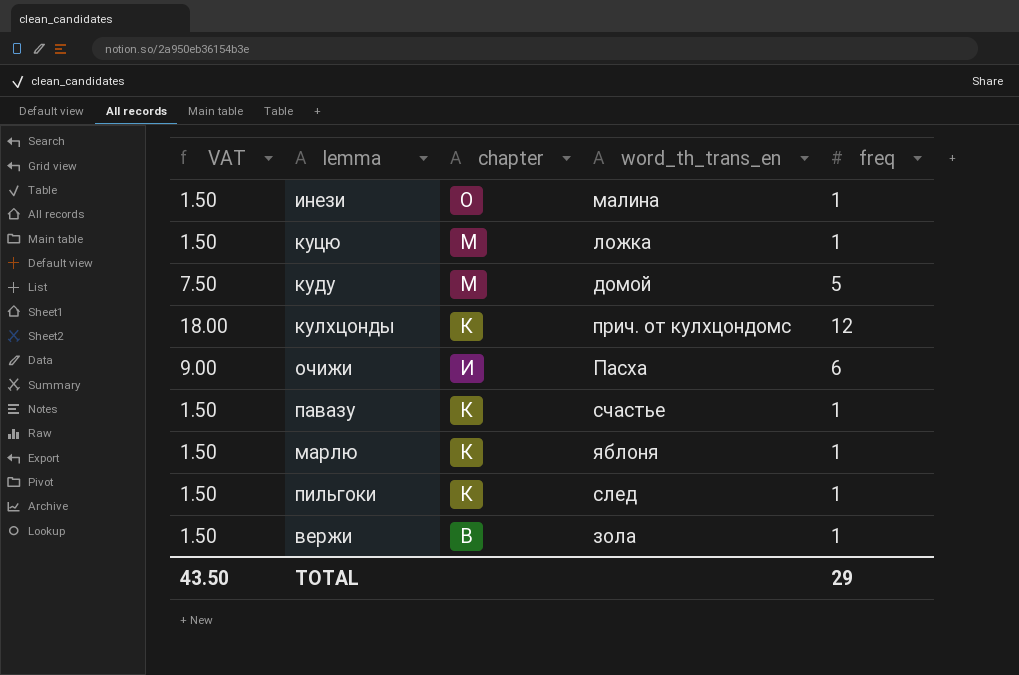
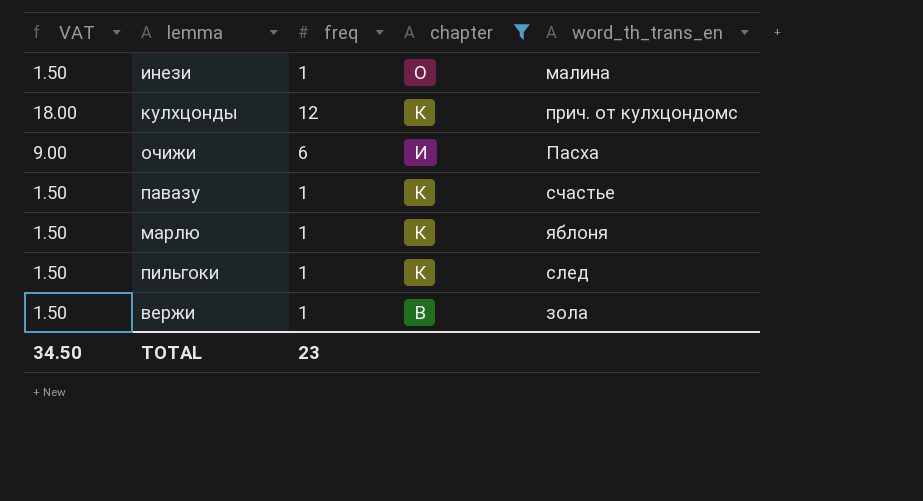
filter: none -> chapter != М
column freq | position: 5 -> 3
TOTAL | VAT: 43.50 -> 34.50
TOTAL | freq: 29 -> 23

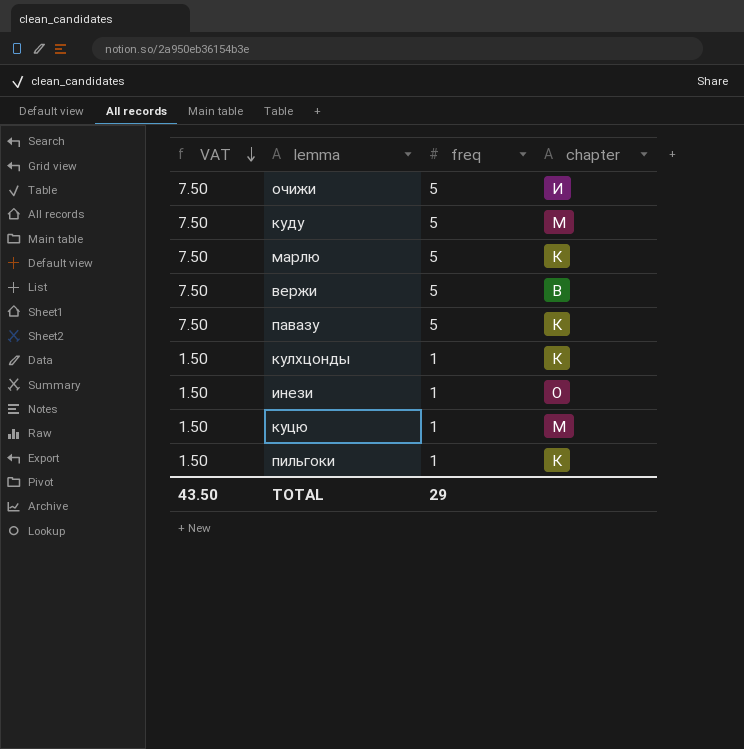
filter: chapter != М -> none
row order: none -> VAT descending
column word_th_trans_en | position: 5 -> none
очижи | VAT: 9.00 -> 7.50
очижи | freq: 6 -> 5
марлю | VAT: 1.50 -> 7.50
марлю | freq: 1 -> 5
вержи | VAT: 1.50 -> 7.50
вержи | freq: 1 -> 5
павазу | VAT: 1.50 -> 7.50
павазу | freq: 1 -> 5
кулхцонды | VAT: 18.00 -> 1.50
кулхцонды | freq: 12 -> 1
TOTAL | VAT: 34.50 -> 43.50
TOTAL | freq: 23 -> 29

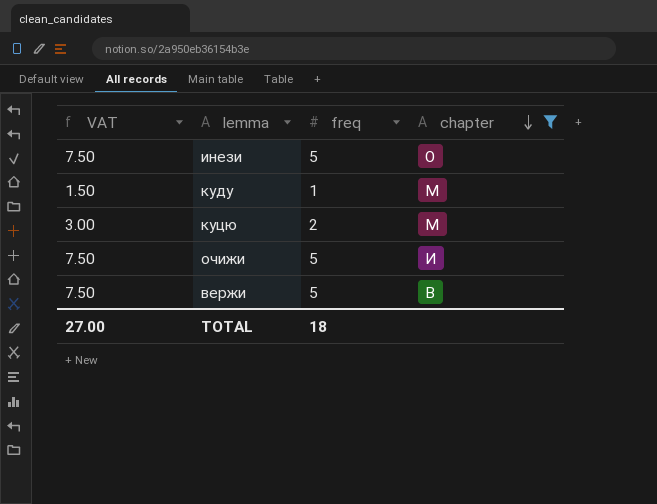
filter: none -> chapter != К
row order: VAT descending -> chapter descending
инези | VAT: 1.50 -> 7.50
инези | freq: 1 -> 5
куду | VAT: 7.50 -> 1.50
куду | freq: 5 -> 1
куцю | VAT: 1.50 -> 3.00
куцю | freq: 1 -> 2
TOTAL | VAT: 43.50 -> 27.00
TOTAL | freq: 29 -> 18

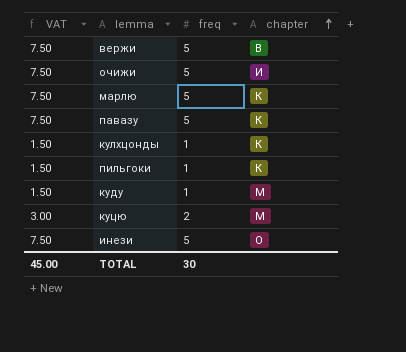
filter: chapter != К -> none
row order: chapter descending -> chapter ascending
TOTAL | VAT: 27.00 -> 45.00
TOTAL | freq: 18 -> 30

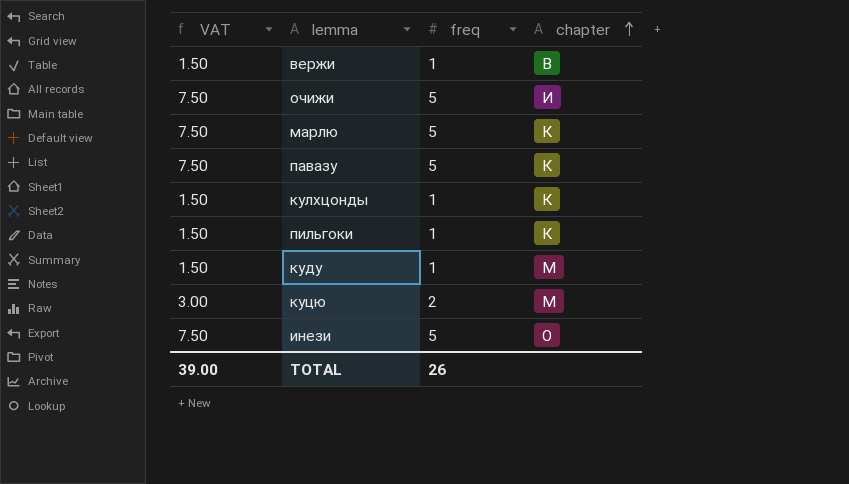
вержи | VAT: 7.50 -> 1.50
вержи | freq: 5 -> 1
TOTAL | VAT: 45.00 -> 39.00
TOTAL | freq: 30 -> 26

